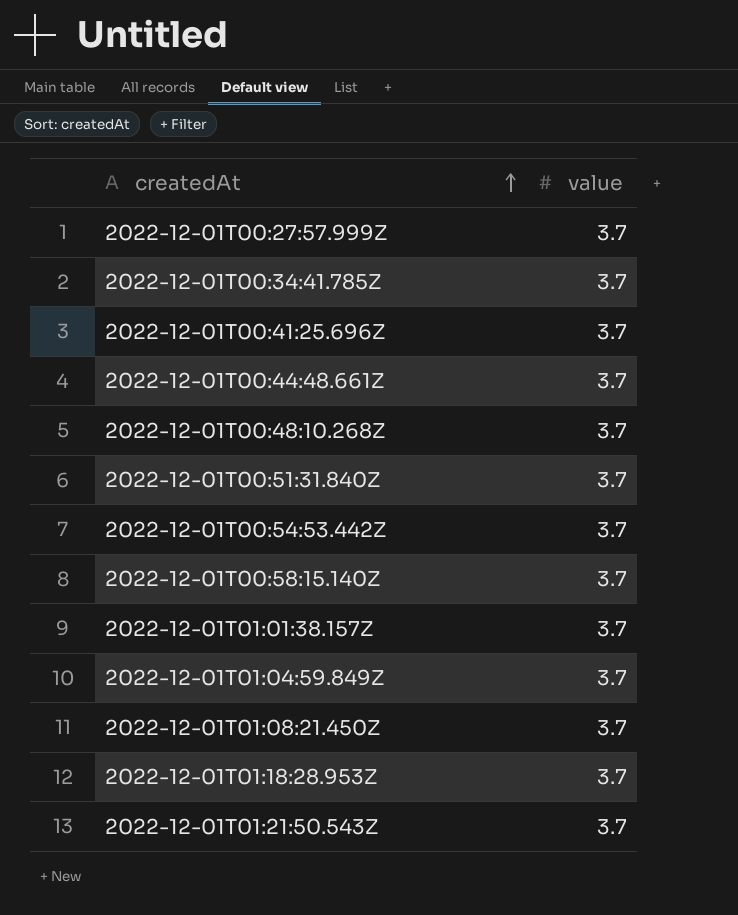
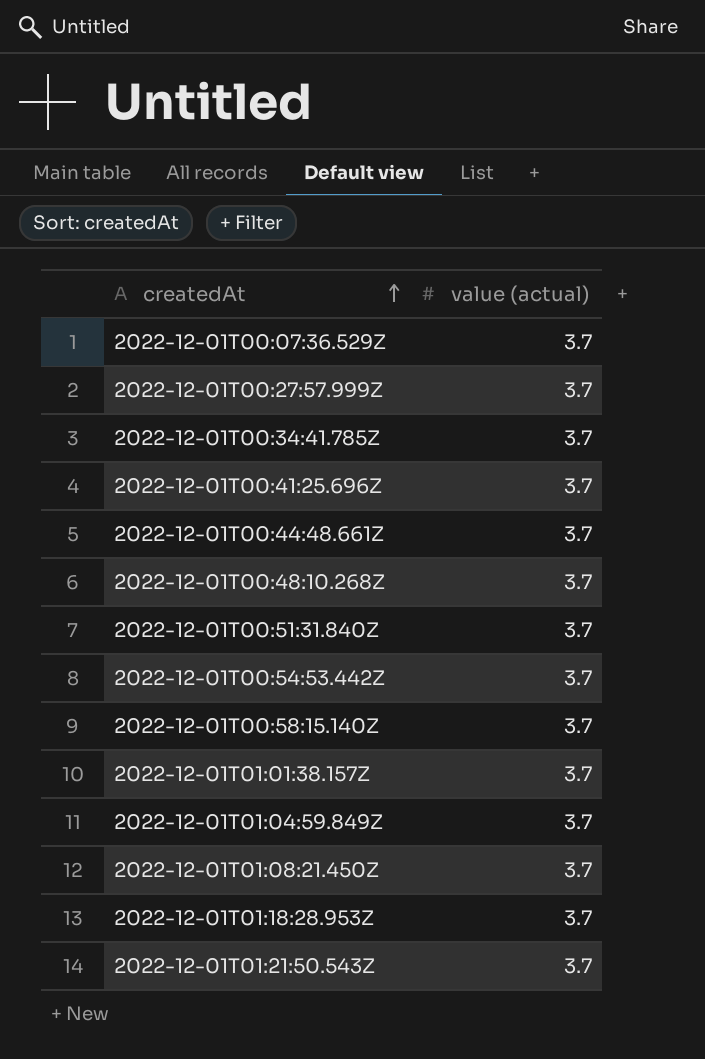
column name: value -> value (actual)
row 2022-12-01T00:07:36.529Z: none -> 3.7

